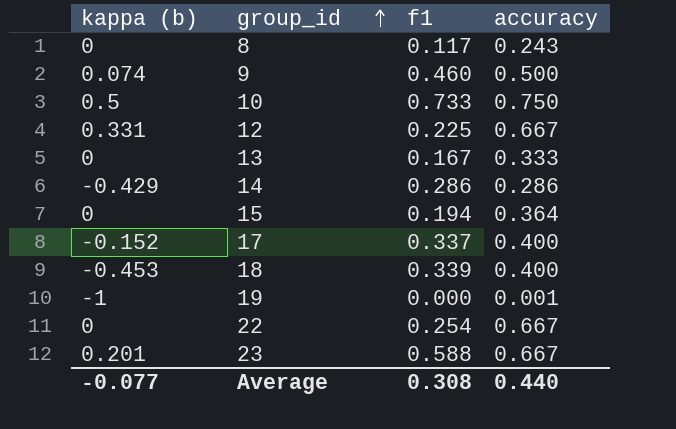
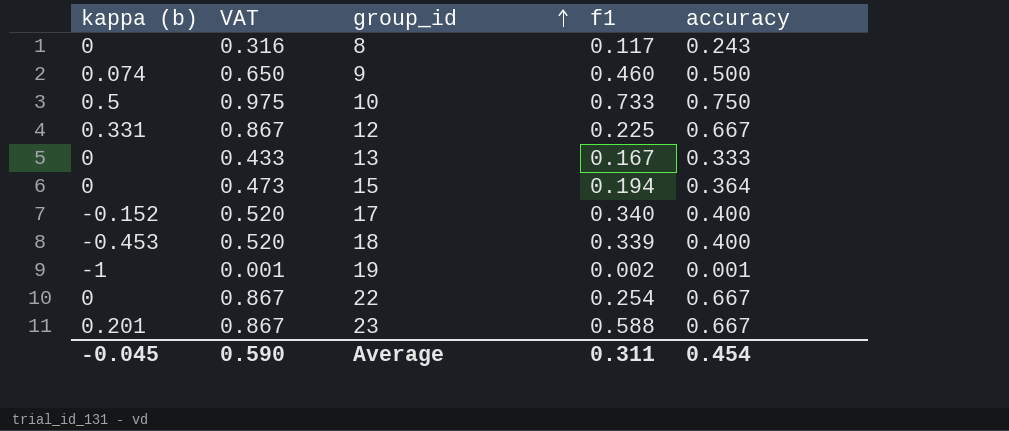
column VAT | formula: none -> [accuracy] * 1.3
row 14: -0.429 | 0.286 | 0.286 -> none
17 | f1: 0.337 -> 0.340
19 | f1: 0.000 -> 0.002
Average | kappa (b): -0.077 -> -0.045
Average | f1: 0.308 -> 0.311
Average | accuracy: 0.440 -> 0.454

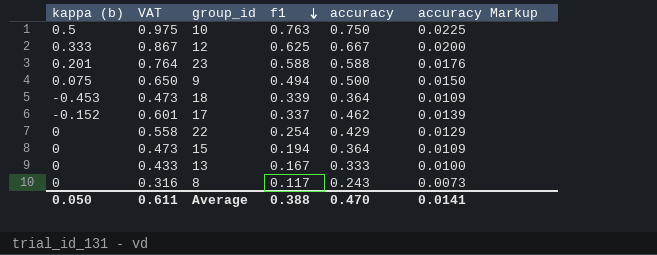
row order: group_id ascending -> f1 descending
column accuracy Markup | formula: none -> [accuracy] * 0.03
row 19: -1 | 0.001 | 0.002 | 0.001 -> none
10 | f1: 0.733 -> 0.763
12 | kappa (b): 0.331 -> 0.333
12 | f1: 0.225 -> 0.625
23 | VAT: 0.867 -> 0.764
23 | accuracy: 0.667 -> 0.588
9 | kappa (b): 0.074 -> 0.075
9 | f1: 0.460 -> 0.494
18 | VAT: 0.520 -> 0.473
18 | accuracy: 0.400 -> 0.364
17 | VAT: 0.520 -> 0.601
17 | f1: 0.340 -> 0.337
17 | accuracy: 0.400 -> 0.462
22 | VAT: 0.867 -> 0.558
22 | accuracy: 0.667 -> 0.429
Average | kappa (b): -0.045 -> 0.050
Average | VAT: 0.590 -> 0.611
Average | f1: 0.311 -> 0.388
Average | accuracy: 0.454 -> 0.470

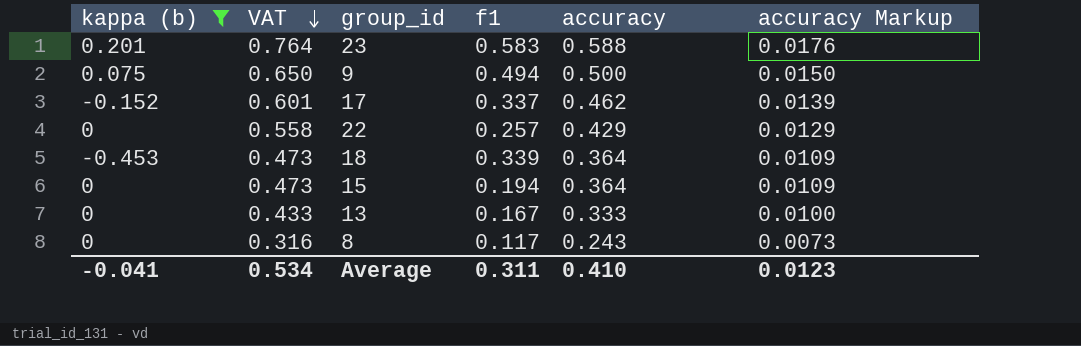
filter: none -> kappa (b) <= 0.201
row order: f1 descending -> VAT descending
23 | f1: 0.588 -> 0.583
22 | f1: 0.254 -> 0.257
Average | kappa (b): 0.050 -> -0.041
Average | VAT: 0.611 -> 0.534
Average | f1: 0.388 -> 0.311
Average | accuracy: 0.470 -> 0.410
Average | accuracy Markup: 0.0141 -> 0.0123

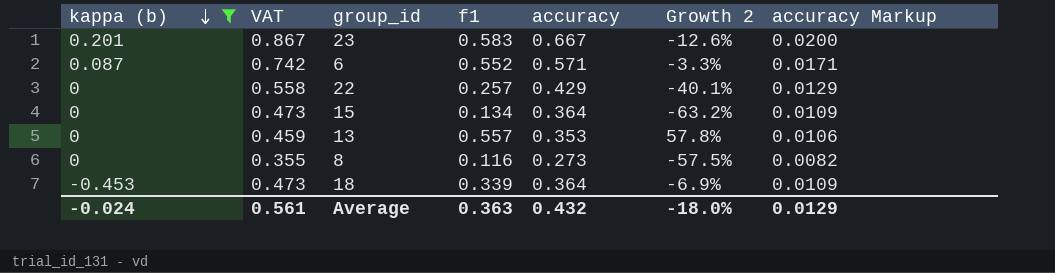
row order: VAT descending -> kappa (b) descending
column Growth 2 | formula: none -> ([f1] - [accuracy]) / [accuracy]
row 9: 0.075 | 0.650 | 0.494 | 0.500 | 0.0150 -> none
row 17: -0.152 | 0.601 | 0.337 | 0.462 | 0.0139 -> none
23 | VAT: 0.764 -> 0.867
23 | accuracy: 0.588 -> 0.667
23 | accuracy Markup: 0.0176 -> 0.0200
row 6: none -> 0.087 | 0.742 | 0.552 | 0.571 | -3.3% | 0.0171
15 | f1: 0.194 -> 0.134
13 | VAT: 0.433 -> 0.459
13 | f1: 0.167 -> 0.557
13 | accuracy: 0.333 -> 0.353
13 | accuracy Markup: 0.0100 -> 0.0106
8 | VAT: 0.316 -> 0.355
8 | f1: 0.117 -> 0.116
8 | accuracy: 0.243 -> 0.273
8 | accuracy Markup: 0.0073 -> 0.0082
Average | kappa (b): -0.041 -> -0.024
Average | VAT: 0.534 -> 0.561
Average | f1: 0.311 -> 0.363
Average | accuracy: 0.410 -> 0.432
Average | accuracy Markup: 0.0123 -> 0.0129

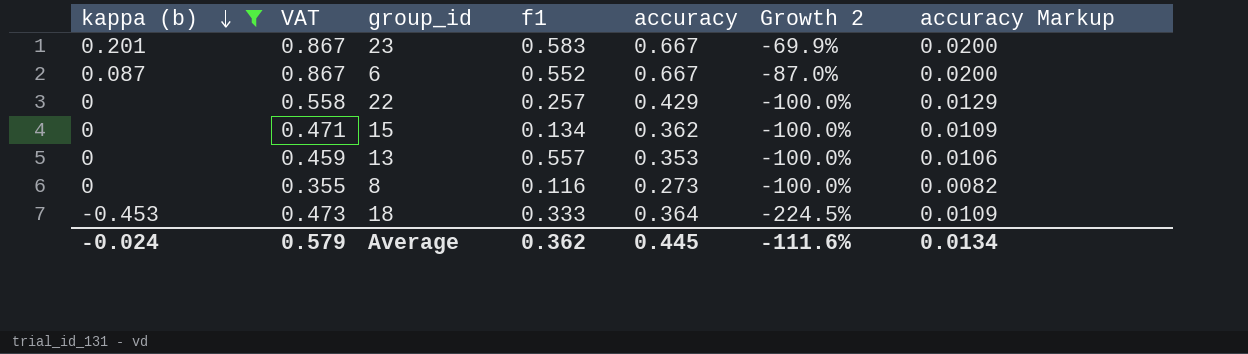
column Growth 2 | formula: ([f1] - [accuracy]) / [accuracy] -> ([kappa (b)] - [accuracy]) / [accuracy]
6 | VAT: 0.742 -> 0.867
6 | accuracy: 0.571 -> 0.667
6 | accuracy Markup: 0.0171 -> 0.0200
15 | VAT: 0.473 -> 0.471
15 | accuracy: 0.364 -> 0.362
18 | f1: 0.339 -> 0.333
Average | VAT: 0.561 -> 0.579
Average | f1: 0.363 -> 0.362
Average | accuracy: 0.432 -> 0.445
Average | Growth 2: -18.0% -> -111.6%
Average | accuracy Markup: 0.0129 -> 0.0134

